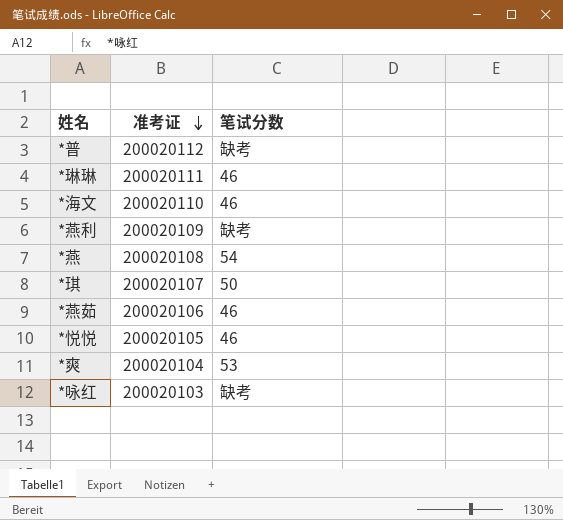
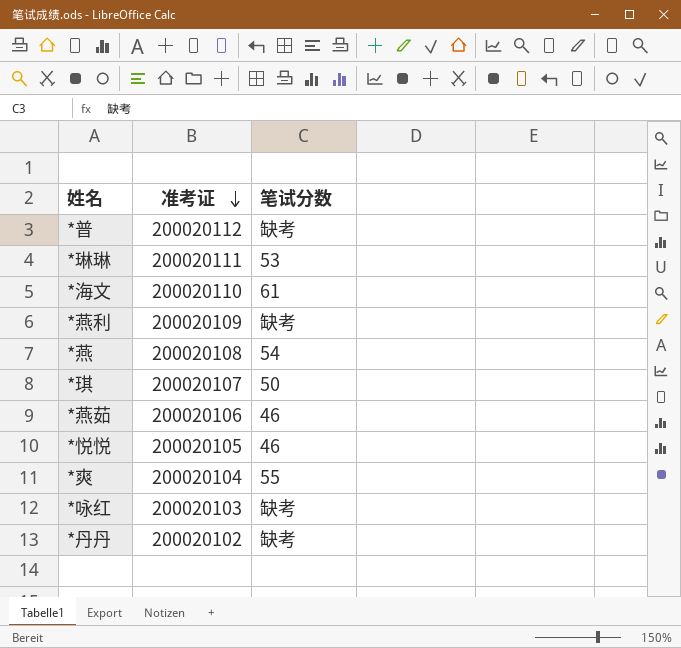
*琳琳 | 笔试分数: 46 -> 53
*海文 | 笔试分数: 46 -> 61
*爽 | 笔试分数: 53 -> 55
row *丹丹: none -> 200020102 | 缺考

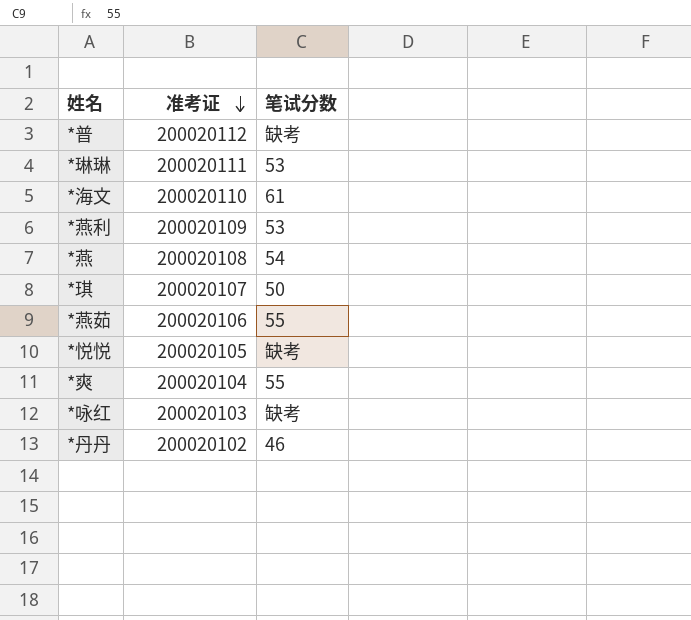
*燕利 | 笔试分数: 缺考 -> 53
*燕茹 | 笔试分数: 46 -> 55
*悦悦 | 笔试分数: 46 -> 缺考
*丹丹 | 笔试分数: 缺考 -> 46

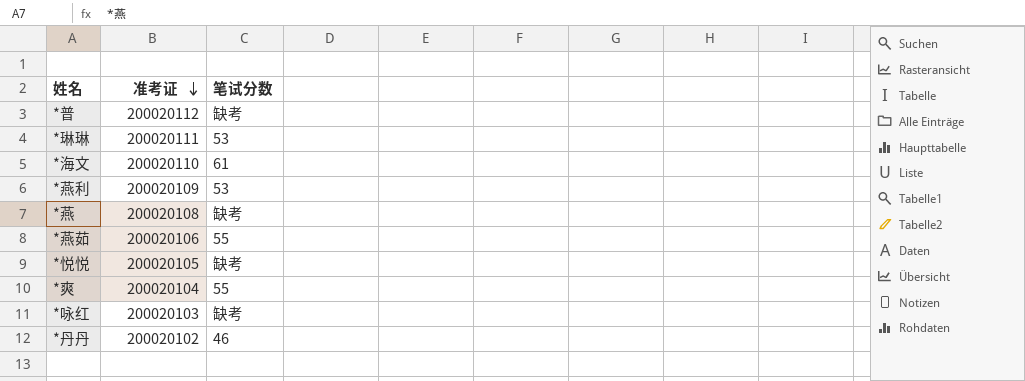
row *琪: 200020107 | 50 -> none
*燕 | 笔试分数: 54 -> 缺考

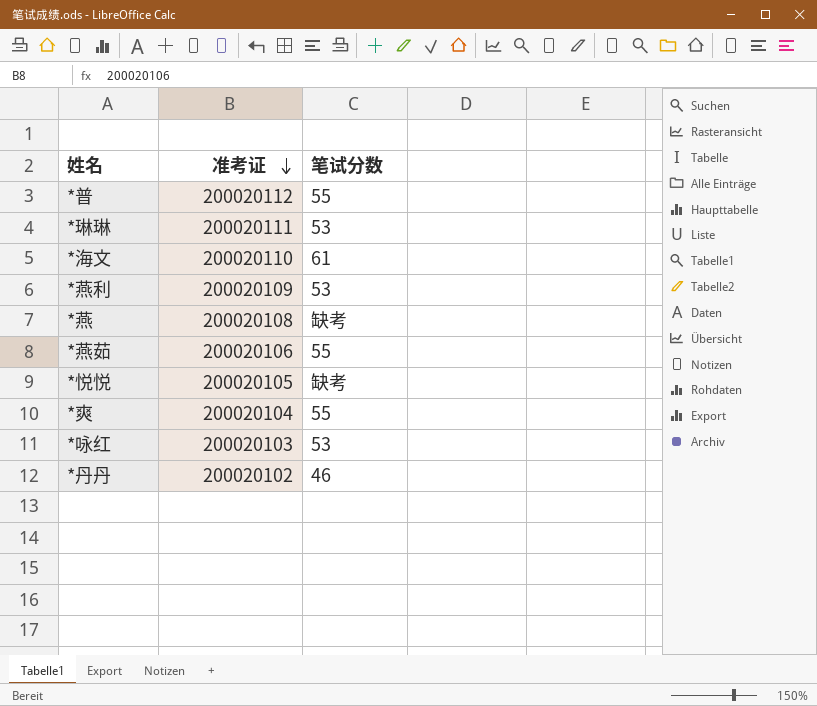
*普 | 笔试分数: 缺考 -> 55
*咏红 | 笔试分数: 缺考 -> 53

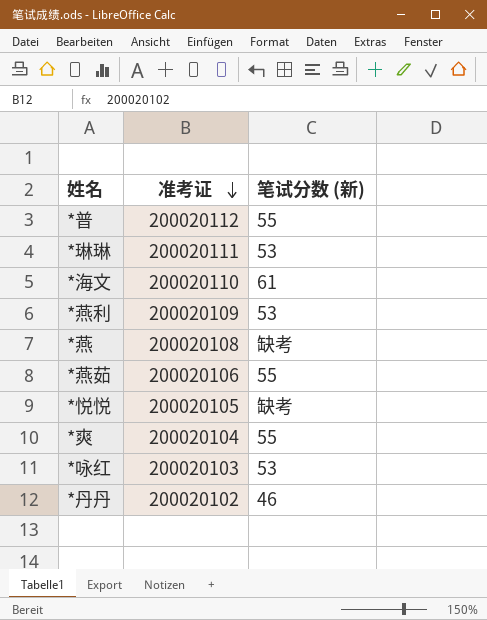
column name: 笔试分数 -> 笔试分数 (新)

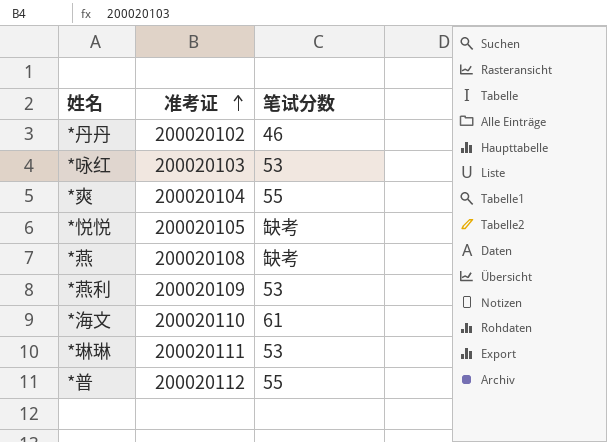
row order: 准考证 descending -> 准考证 ascending
column name: 笔试分数 (新) -> 笔试分数
row *燕茹: 200020106 | 55 -> none

